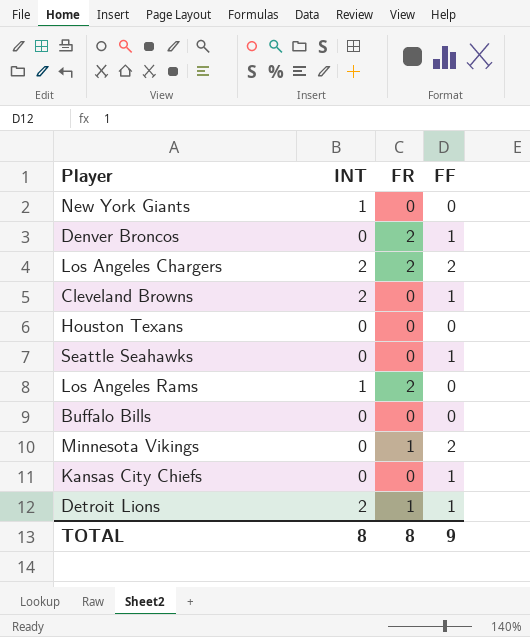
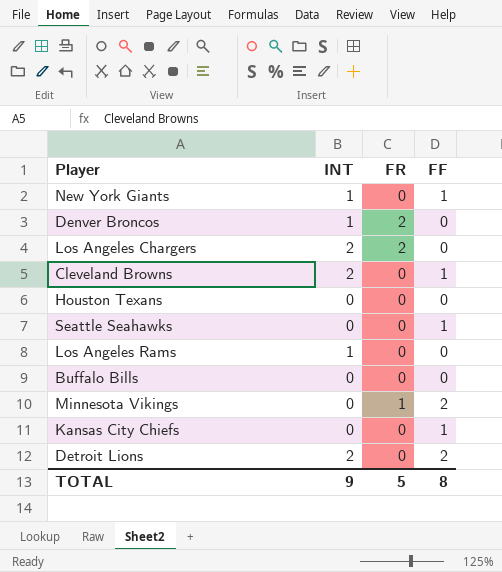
New York Giants | FF: 0 -> 1
Denver Broncos | INT: 0 -> 1
Denver Broncos | FF: 1 -> 0
Los Angeles Chargers | FF: 2 -> 0
Los Angeles Rams | FR: 2 -> 0
Detroit Lions | FR: 1 -> 0
Detroit Lions | FF: 1 -> 2
TOTAL | INT: 8 -> 9
TOTAL | FR: 8 -> 5
TOTAL | FF: 9 -> 8

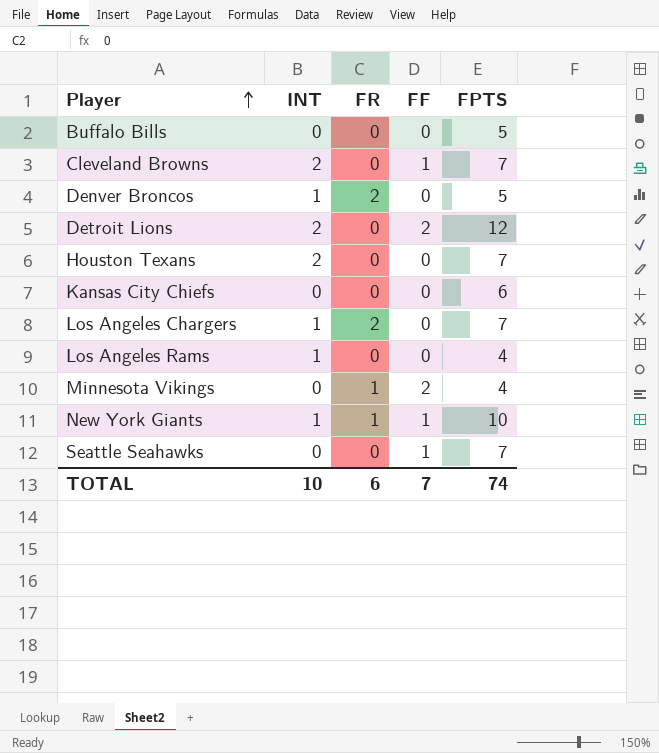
row order: none -> Player ascending
column FPTS | position: none -> 5
Houston Texans | INT: 0 -> 2
Kansas City Chiefs | FF: 1 -> 0
Los Angeles Chargers | INT: 2 -> 1
New York Giants | FR: 0 -> 1
TOTAL | INT: 9 -> 10
TOTAL | FR: 5 -> 6
TOTAL | FF: 8 -> 7

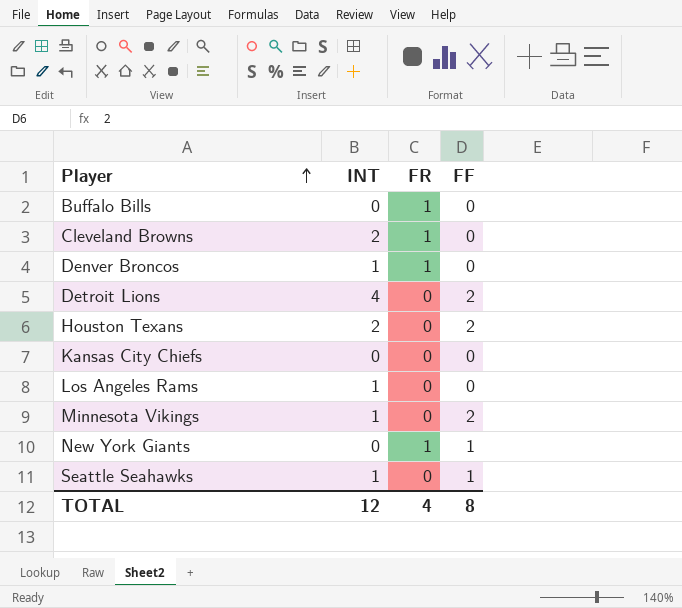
column FPTS | position: 5 -> none
row Los Angeles Chargers: 1 | 2 | 0 | 7 -> none
Buffalo Bills | FR: 0 -> 1
Cleveland Browns | FR: 0 -> 1
Cleveland Browns | FF: 1 -> 0
Denver Broncos | FR: 2 -> 1
Detroit Lions | INT: 2 -> 4
Houston Texans | FF: 0 -> 2
Minnesota Vikings | INT: 0 -> 1
Minnesota Vikings | FR: 1 -> 0
New York Giants | INT: 1 -> 0
Seattle Seahawks | INT: 0 -> 1
TOTAL | INT: 10 -> 12
TOTAL | FR: 6 -> 4
TOTAL | FF: 7 -> 8

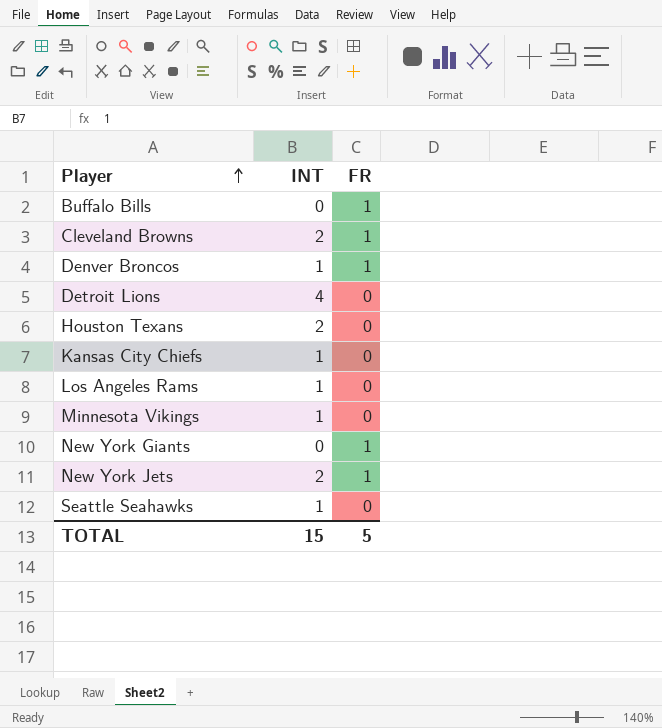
column FF | position: 4 -> none
Kansas City Chiefs | INT: 0 -> 1
row New York Jets: none -> 2 | 1
TOTAL | INT: 12 -> 15
TOTAL | FR: 4 -> 5

